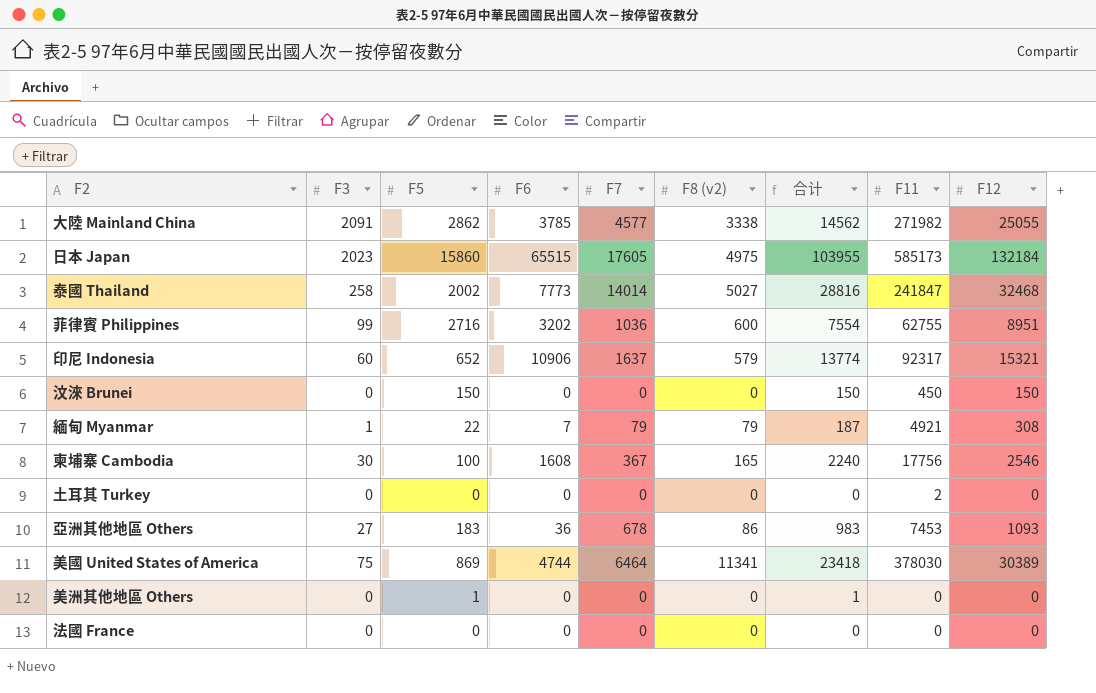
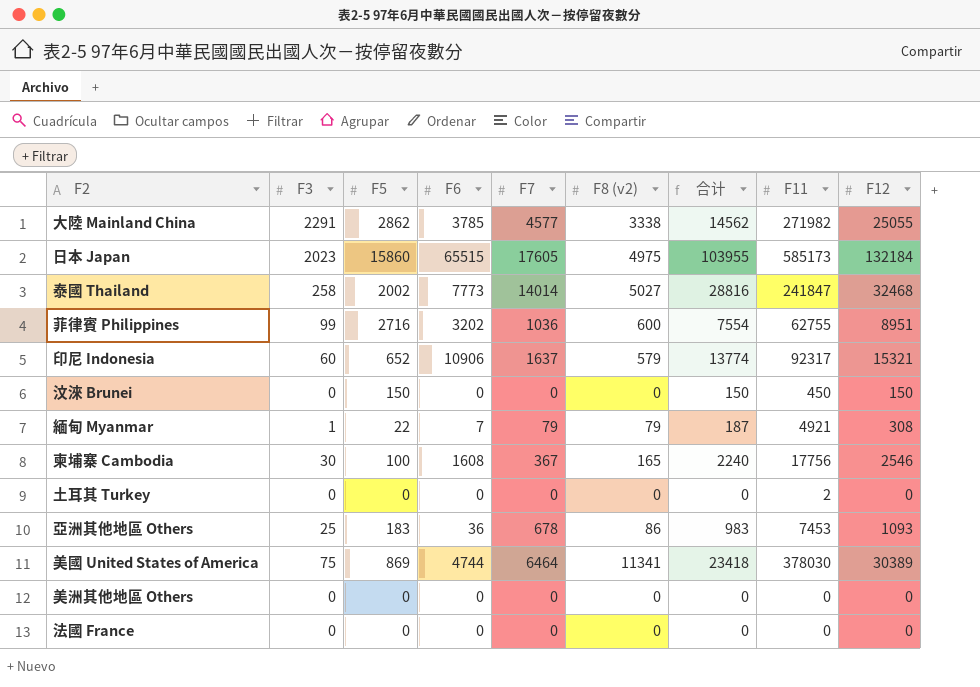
大陸 Mainland China | F3: 2091 -> 2291
亞洲其他地區 Others | F3: 27 -> 25
美洲其他地區 Others | F5: 1 -> 0
美洲其他地區 Others | 合计: 1 -> 0

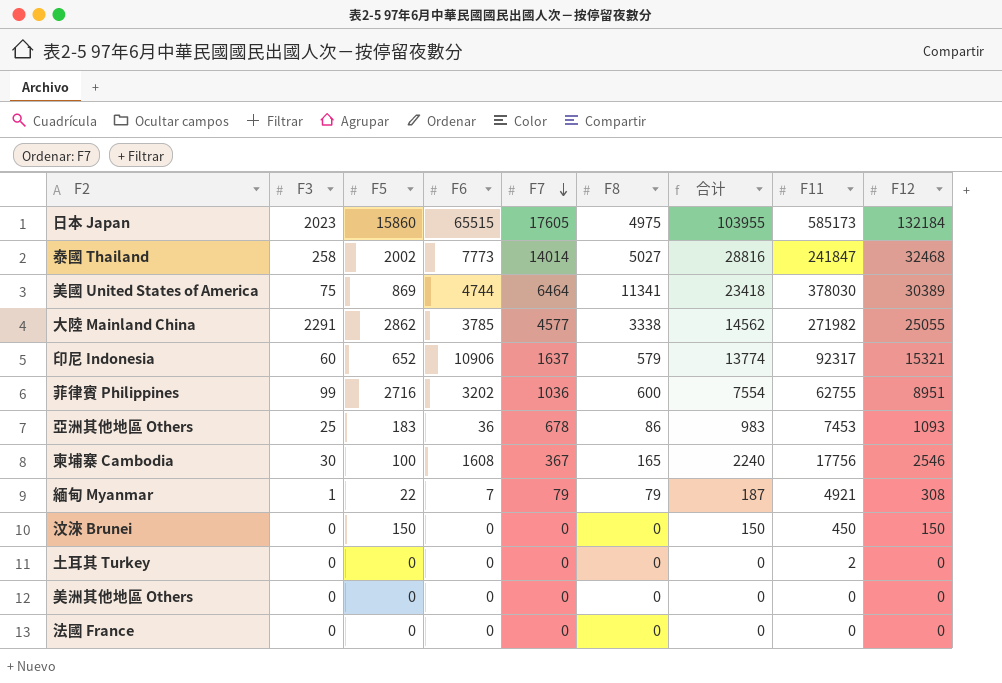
row order: none -> F7 descending
column name: F8 (v2) -> F8

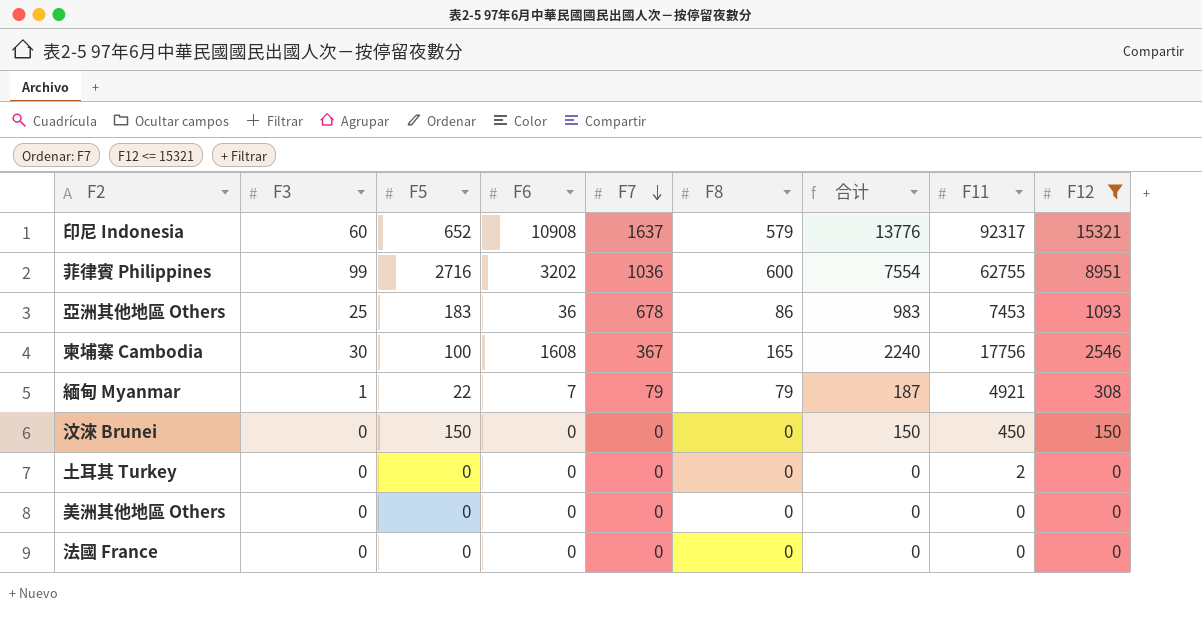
filter: none -> F12 <= 15321
印尼 Indonesia | F6: 10906 -> 10908
印尼 Indonesia | 合计: 13774 -> 13776

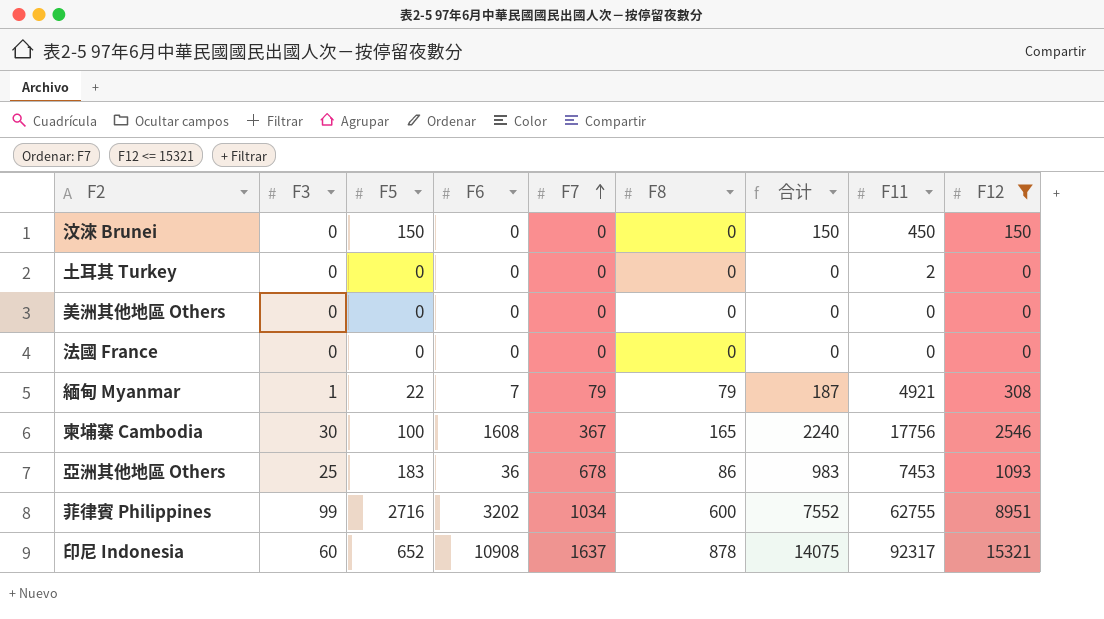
row order: F7 descending -> F7 ascending
菲律賓 Philippines | F7: 1036 -> 1034
菲律賓 Philippines | 合计: 7554 -> 7552
印尼 Indonesia | F8: 579 -> 878
印尼 Indonesia | 合计: 13776 -> 14075

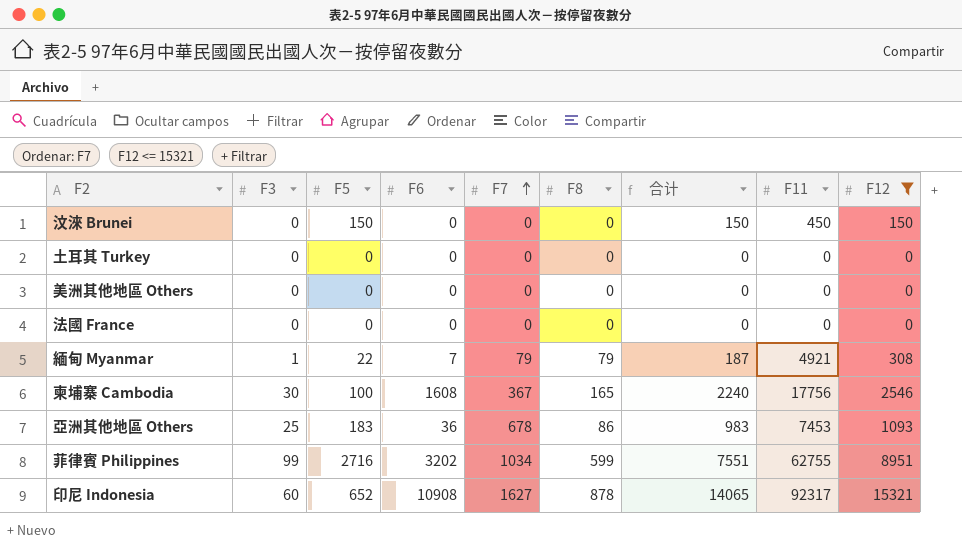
土耳其 Turkey | F11: 2 -> 0
菲律賓 Philippines | F8: 600 -> 599
菲律賓 Philippines | 合计: 7552 -> 7551
印尼 Indonesia | F7: 1637 -> 1627
印尼 Indonesia | 合计: 14075 -> 14065

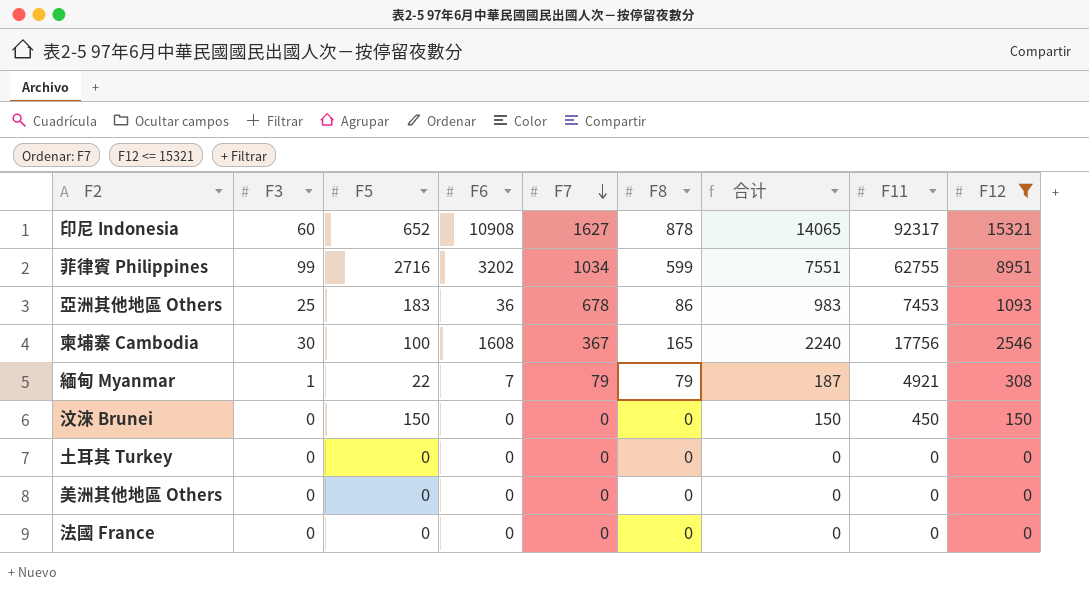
row order: F7 ascending -> F7 descending

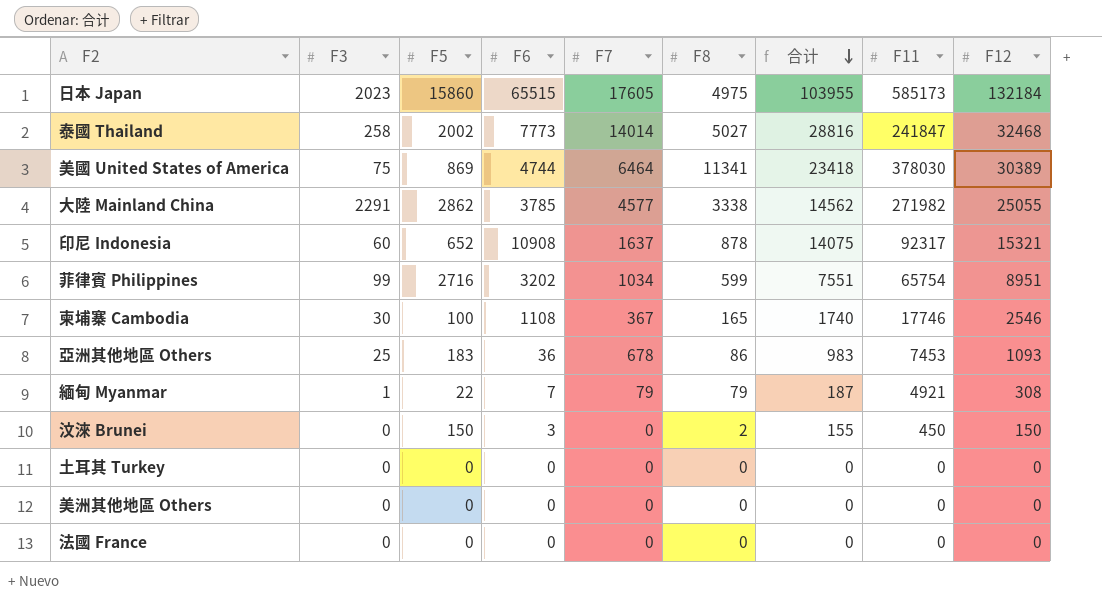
filter: F12 <= 15321 -> none
row order: F7 descending -> 合计 descending
印尼 Indonesia | F7: 1627 -> 1637
印尼 Indonesia | 合计: 14065 -> 14075
菲律賓 Philippines | F11: 62755 -> 65754
柬埔寨 Cambodia | F6: 1608 -> 1108
柬埔寨 Cambodia | 合计: 2240 -> 1740
柬埔寨 Cambodia | F11: 17756 -> 17746
汶淶 Brunei | F6: 0 -> 3
汶淶 Brunei | F8: 0 -> 2
汶淶 Brunei | 合计: 150 -> 155

